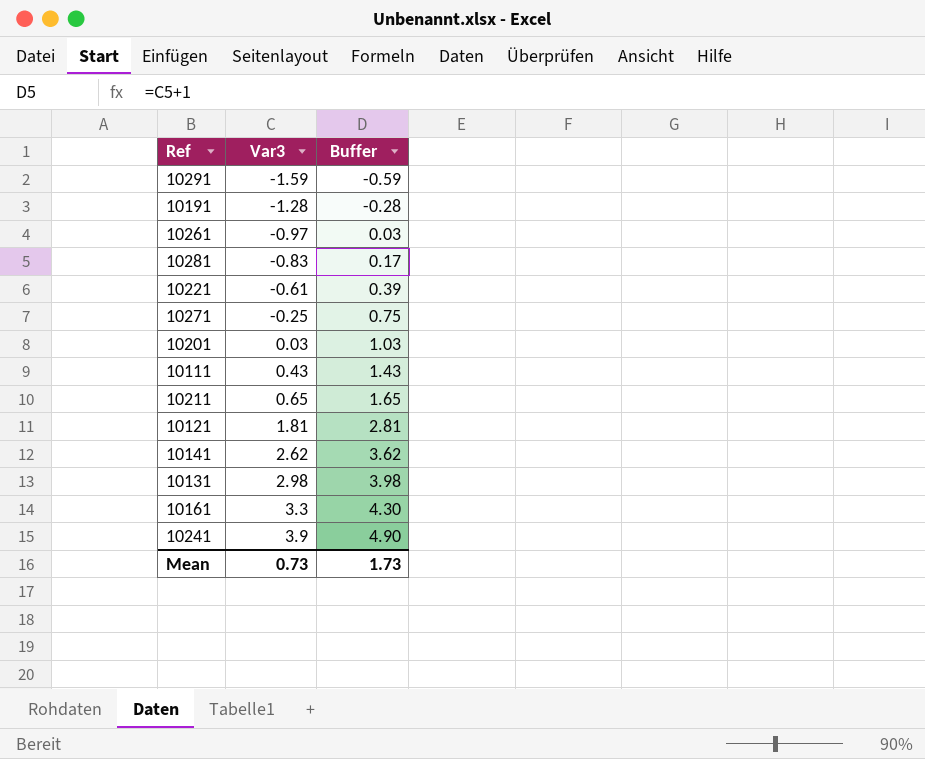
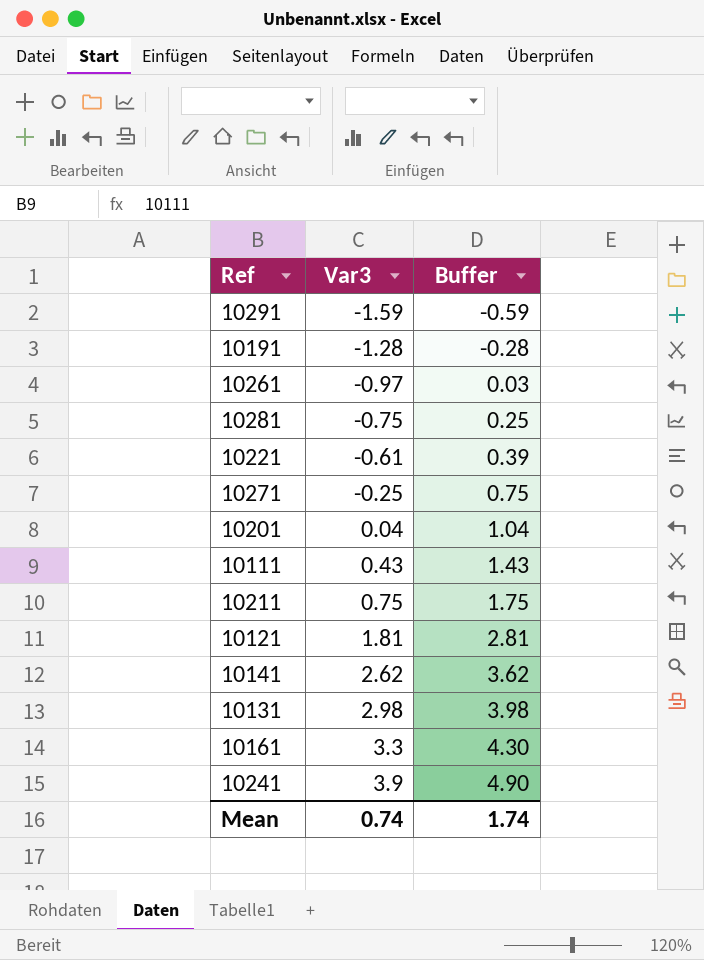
10281 | Var3: -0.83 -> -0.75
10281 | Buffer: 0.17 -> 0.25
10201 | Var3: 0.03 -> 0.04
10201 | Buffer: 1.03 -> 1.04
10211 | Var3: 0.65 -> 0.75
10211 | Buffer: 1.65 -> 1.75
Mean | Var3: 0.73 -> 0.74
Mean | Buffer: 1.73 -> 1.74

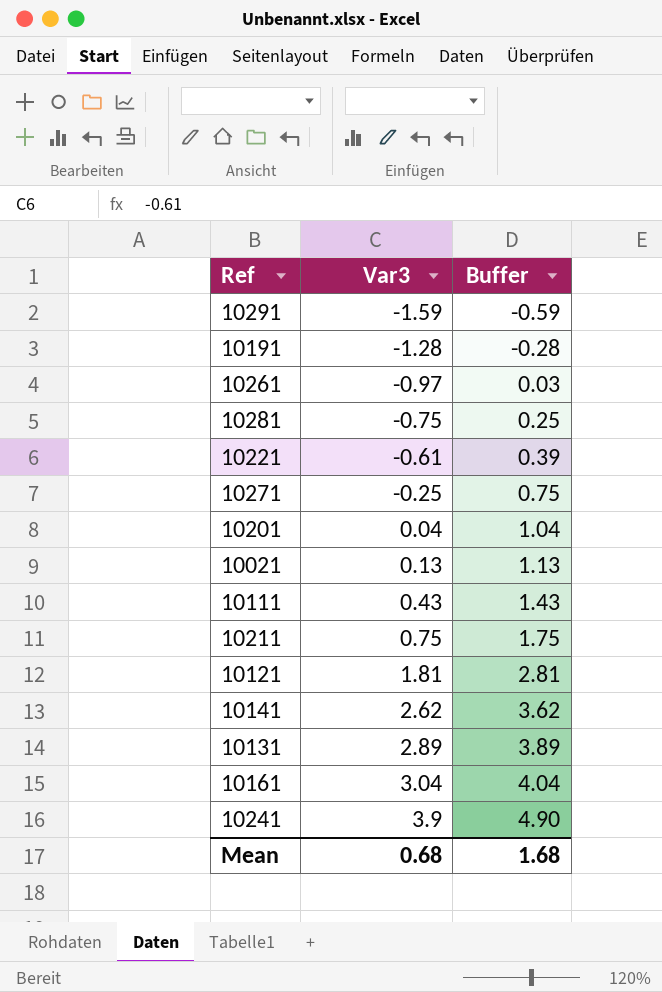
row 10021: none -> 0.13 | 1.13
10131 | Var3: 2.98 -> 2.89
10131 | Buffer: 3.98 -> 3.89
10161 | Var3: 3.3 -> 3.04
10161 | Buffer: 4.30 -> 4.04
Mean | Var3: 0.74 -> 0.68
Mean | Buffer: 1.74 -> 1.68

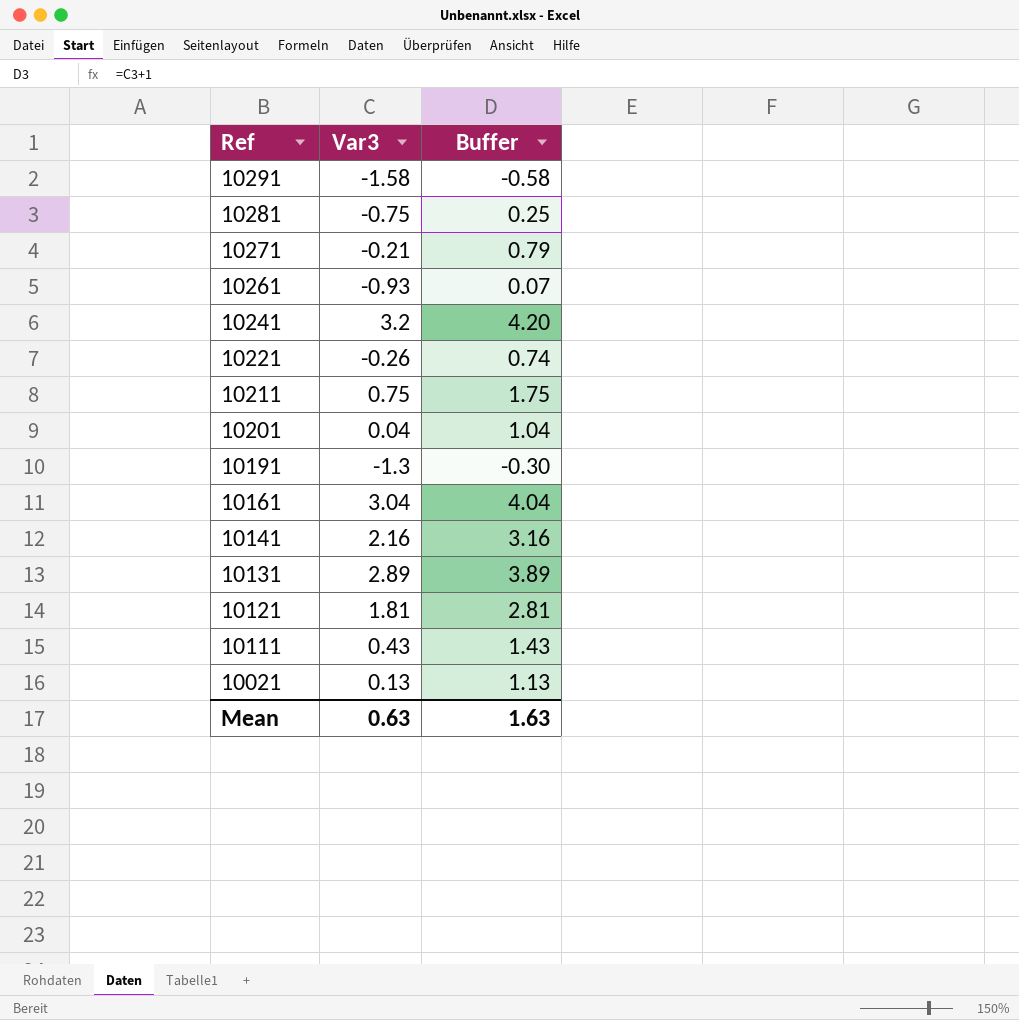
row order: Var3 ascending -> Ref descending
10291 | Var3: -1.59 -> -1.58
10291 | Buffer: -0.59 -> -0.58
10271 | Var3: -0.25 -> -0.21
10271 | Buffer: 0.75 -> 0.79
10261 | Var3: -0.97 -> -0.93
10261 | Buffer: 0.03 -> 0.07
10241 | Var3: 3.9 -> 3.2
10241 | Buffer: 4.90 -> 4.20
10221 | Var3: -0.61 -> -0.26
10221 | Buffer: 0.39 -> 0.74
10191 | Var3: -1.28 -> -1.3
10191 | Buffer: -0.28 -> -0.30
10141 | Var3: 2.62 -> 2.16
10141 | Buffer: 3.62 -> 3.16
Mean | Var3: 0.68 -> 0.63
Mean | Buffer: 1.68 -> 1.63

